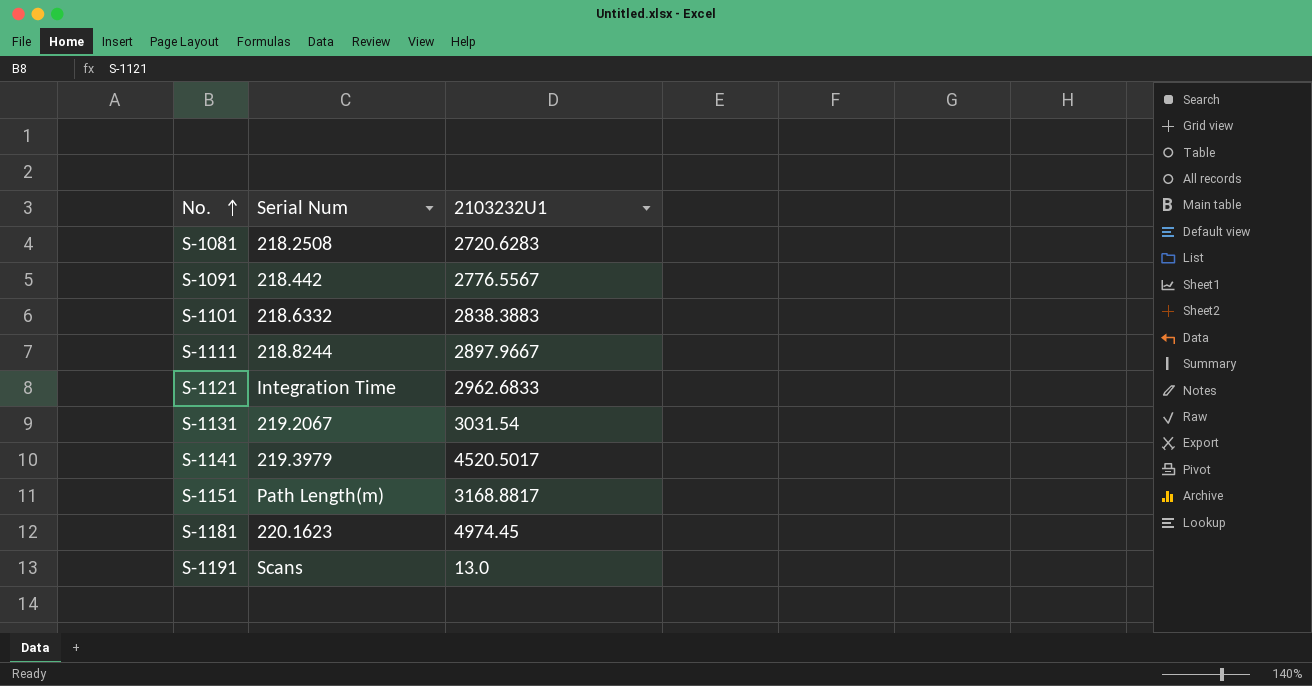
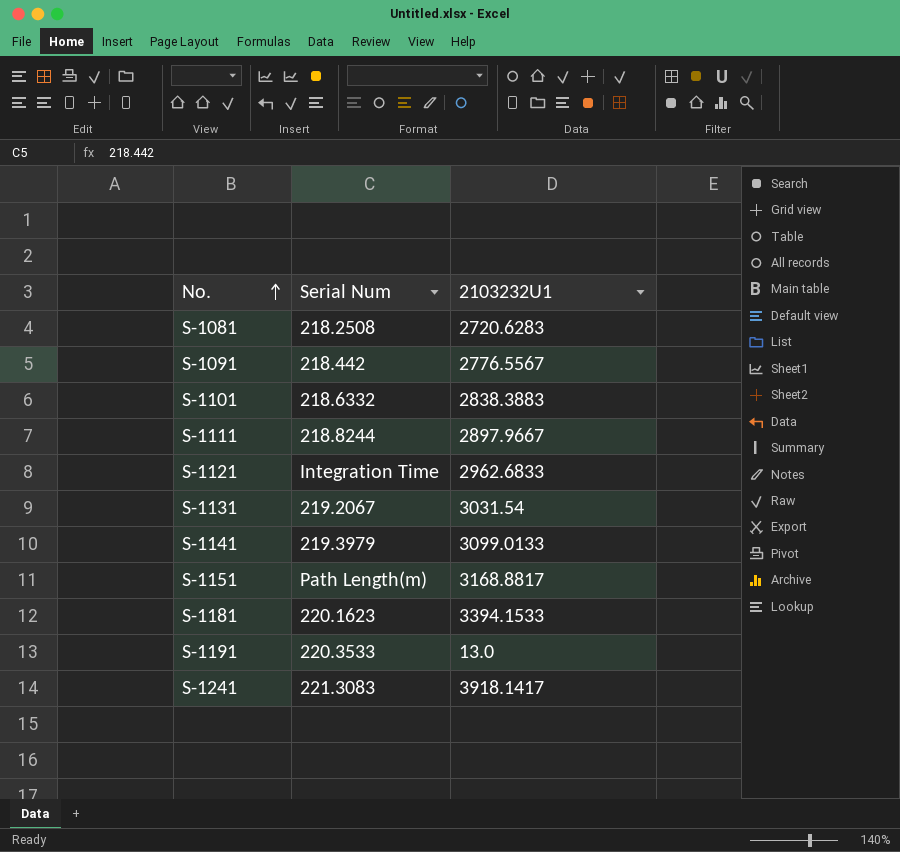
S-1141 | 2103232U1: 4520.5017 -> 3099.0133
S-1181 | 2103232U1: 4974.45 -> 3394.1533
S-1191 | Serial Num: Scans -> 220.3533
row S-1241: none -> 221.3083 | 3918.1417

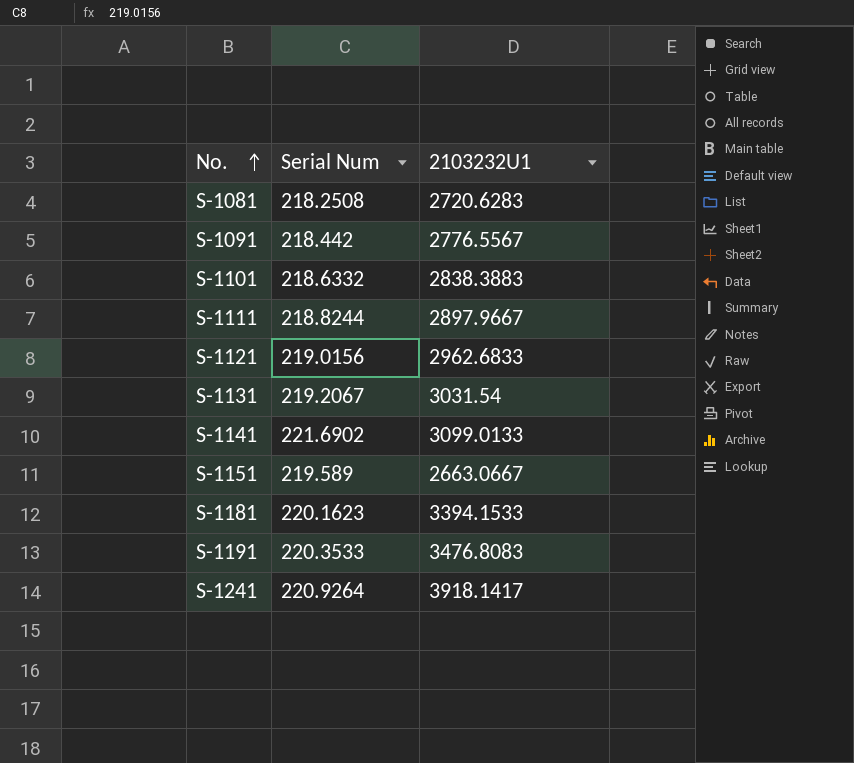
S-1121 | Serial Num: Integration Time -> 219.0156
S-1141 | Serial Num: 219.3979 -> 221.6902
S-1151 | Serial Num: Path Length(m) -> 219.589
S-1151 | 2103232U1: 3168.8817 -> 2663.0667
S-1191 | 2103232U1: 13.0 -> 3476.8083
S-1241 | Serial Num: 221.3083 -> 220.9264

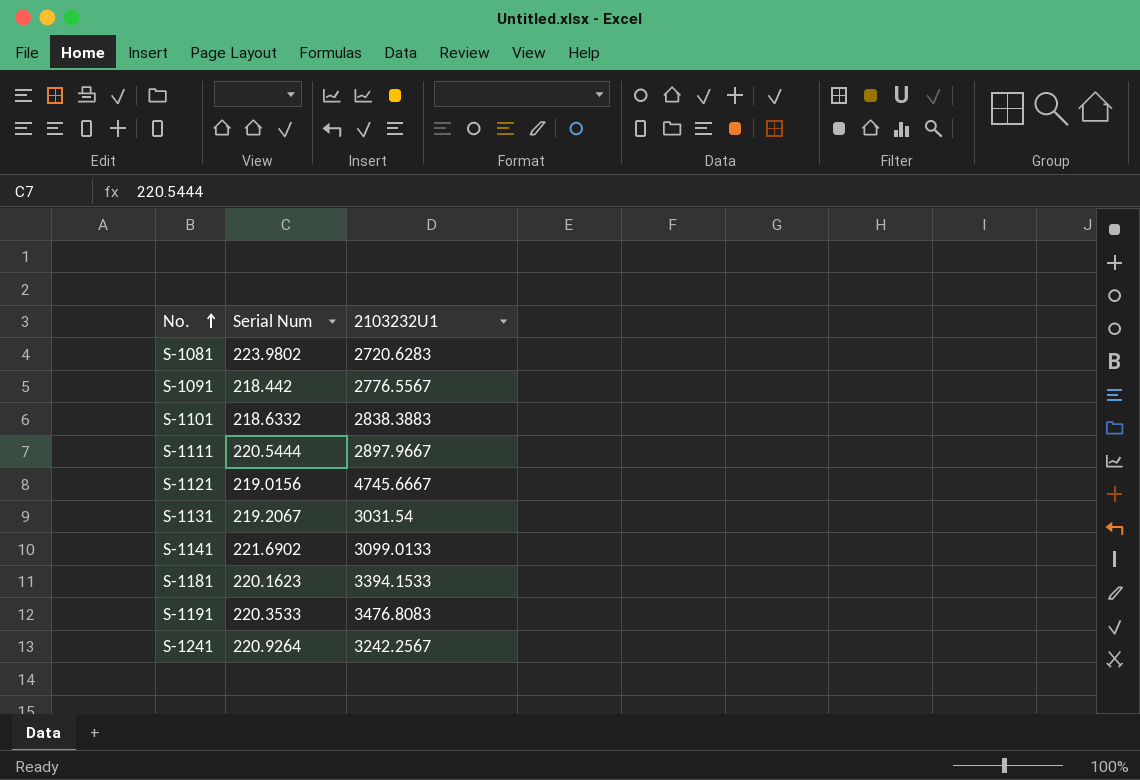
row S-1151: 219.589 | 2663.0667 -> none
S-1081 | Serial Num: 218.2508 -> 223.9802
S-1111 | Serial Num: 218.8244 -> 220.5444
S-1121 | 2103232U1: 2962.6833 -> 4745.6667
S-1241 | 2103232U1: 3918.1417 -> 3242.2567

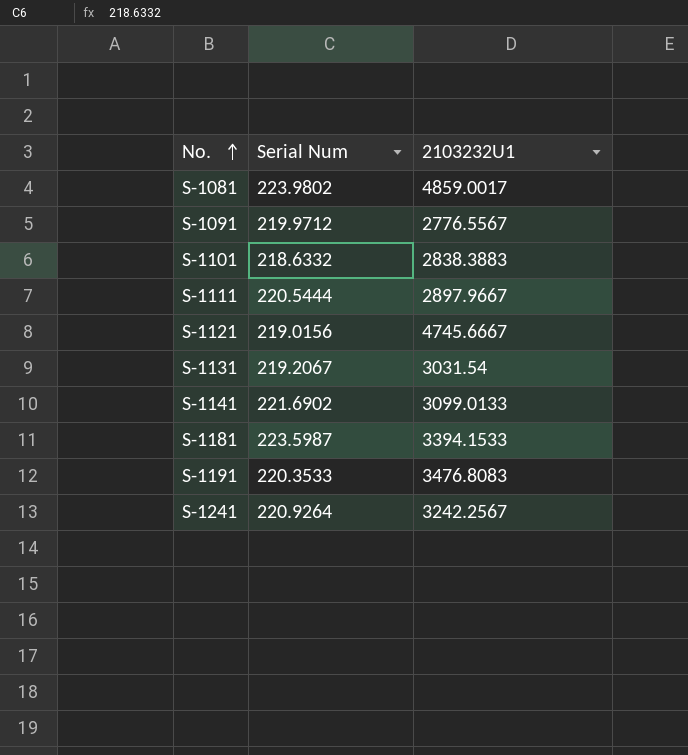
S-1081 | 2103232U1: 2720.6283 -> 4859.0017
S-1091 | Serial Num: 218.442 -> 219.9712
S-1181 | Serial Num: 220.1623 -> 223.5987

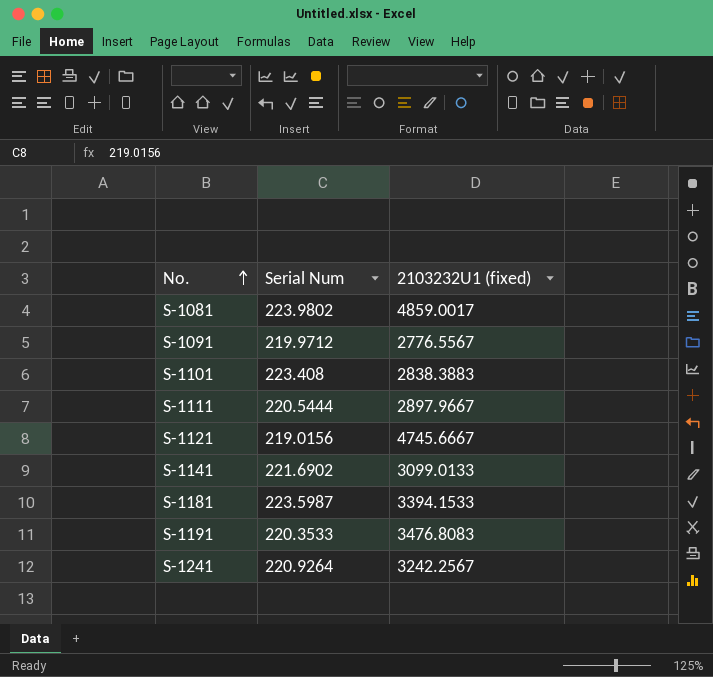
column name: 2103232U1 -> 2103232U1 (fixed)
row S-1131: 219.2067 | 3031.54 -> none
S-1101 | Serial Num: 218.6332 -> 223.408

